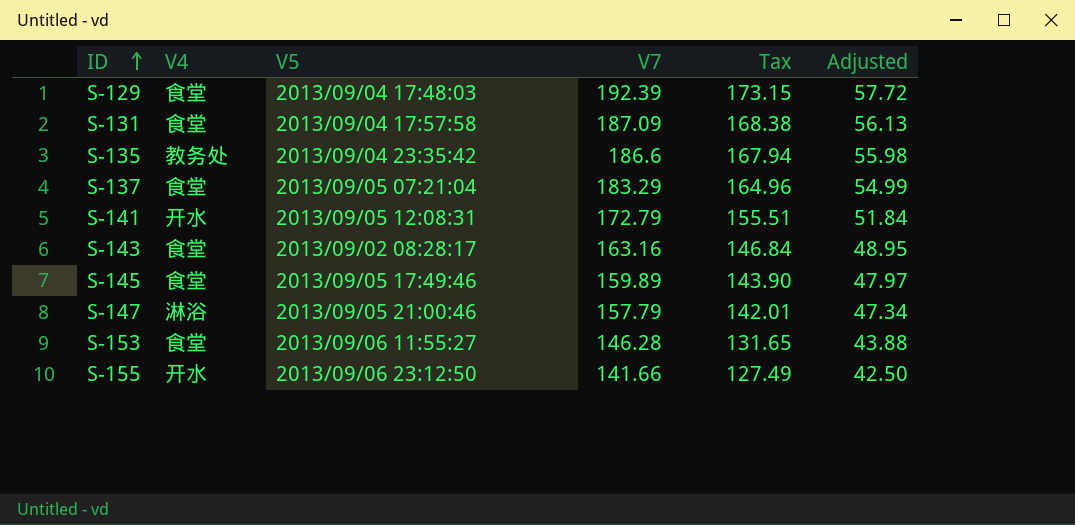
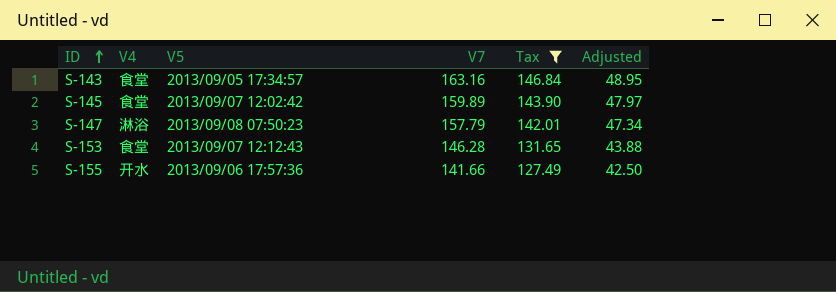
filter: none -> Tax <= 146.84
S-143 | V5: 2013/09/02 08:28:17 -> 2013/09/05 17:34:57
S-145 | V5: 2013/09/05 17:49:46 -> 2013/09/07 12:02:42
S-147 | V5: 2013/09/05 21:00:46 -> 2013/09/08 07:50:23
S-153 | V5: 2013/09/06 11:55:27 -> 2013/09/07 12:12:43
S-155 | V5: 2013/09/06 23:12:50 -> 2013/09/06 17:57:36

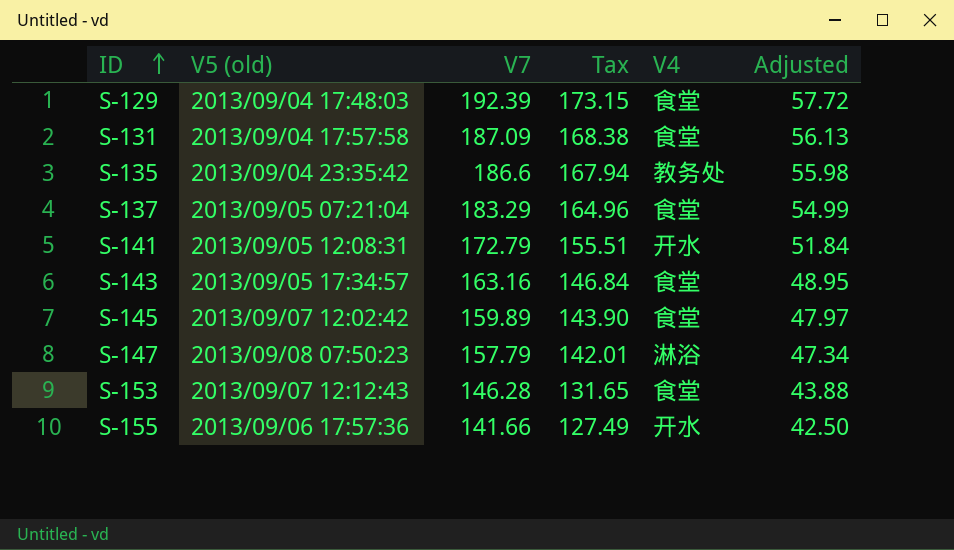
filter: Tax <= 146.84 -> none
column name: V5 -> V5 (old)
column V4 | position: 2 -> 5

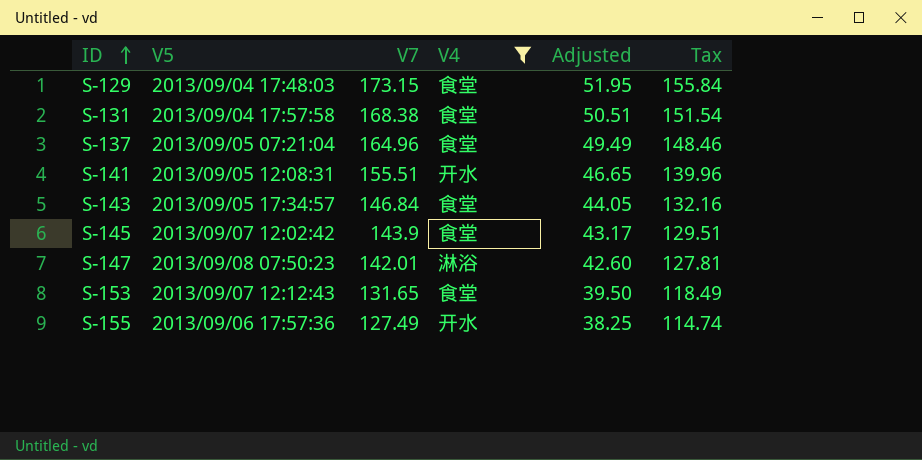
filter: none -> V4 != 教务处
column name: V5 (old) -> V5
column Tax | position: 4 -> 6
S-129 | V7: 192.39 -> 173.15
S-129 | Adjusted: 57.72 -> 51.95
S-129 | Tax: 173.15 -> 155.84
S-131 | V7: 187.09 -> 168.38
S-131 | Adjusted: 56.13 -> 50.51
S-131 | Tax: 168.38 -> 151.54
S-137 | V7: 183.29 -> 164.96
S-137 | Adjusted: 54.99 -> 49.49
S-137 | Tax: 164.96 -> 148.46
S-141 | V7: 172.79 -> 155.51
S-141 | Adjusted: 51.84 -> 46.65
S-141 | Tax: 155.51 -> 139.96
S-143 | V7: 163.16 -> 146.84
S-143 | Adjusted: 48.95 -> 44.05
S-143 | Tax: 146.84 -> 132.16
S-145 | V7: 159.89 -> 143.9
S-145 | Adjusted: 47.97 -> 43.17
S-145 | Tax: 143.90 -> 129.51
S-147 | V7: 157.79 -> 142.01
S-147 | Adjusted: 47.34 -> 42.60
S-147 | Tax: 142.01 -> 127.81
S-153 | V7: 146.28 -> 131.65
S-153 | Adjusted: 43.88 -> 39.50
S-153 | Tax: 131.65 -> 118.49
S-155 | V7: 141.66 -> 127.49
S-155 | Adjusted: 42.50 -> 38.25
S-155 | Tax: 127.49 -> 114.74

